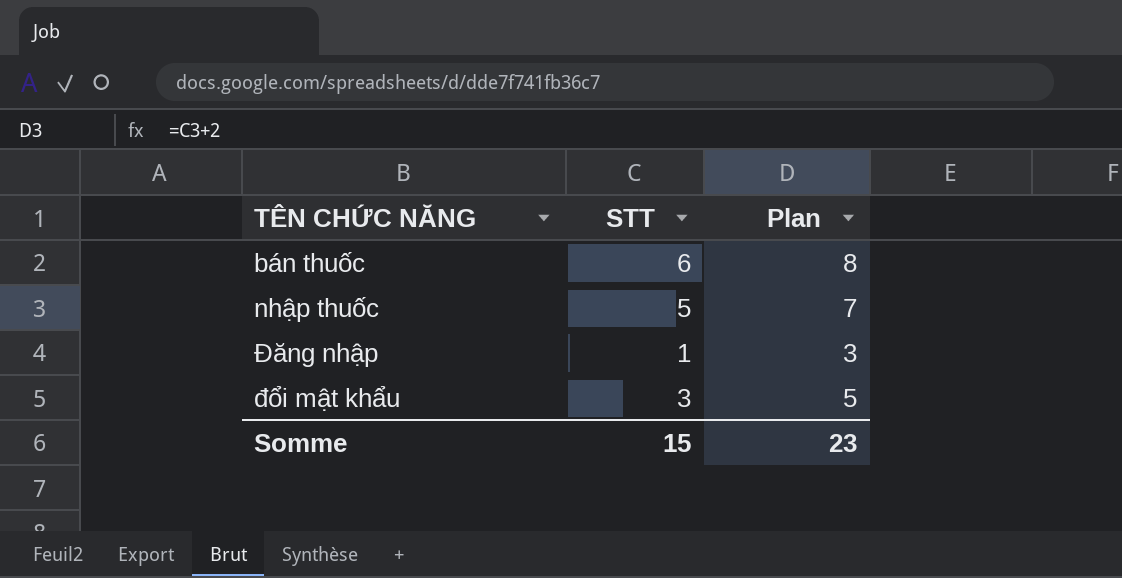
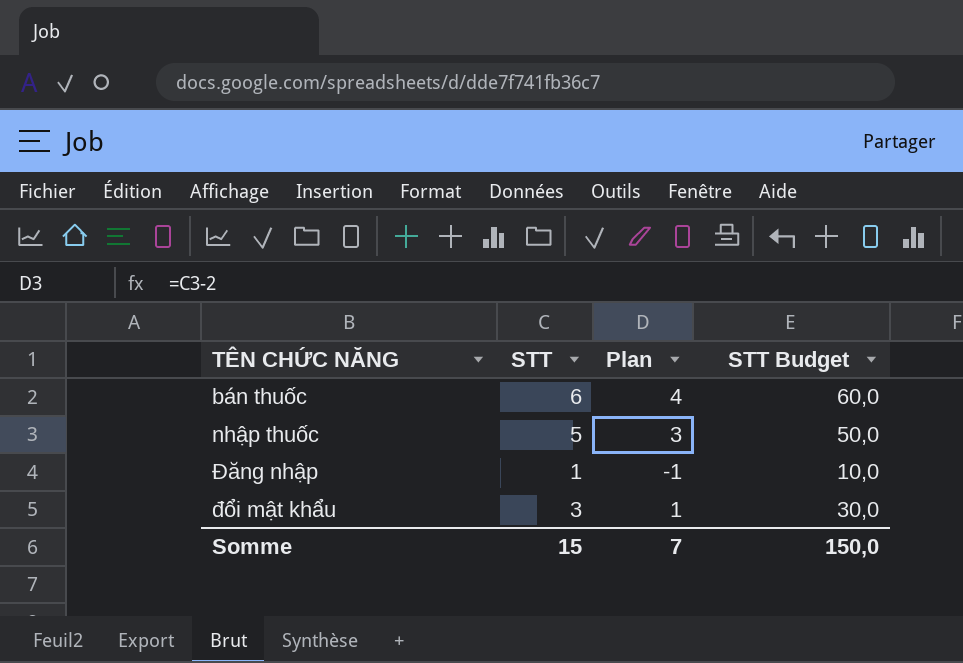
column Plan | formula: [STT] + 2 -> [STT] - 2
column STT Budget | formula: none -> [STT] * 10
Somme | Plan: 23 -> 7

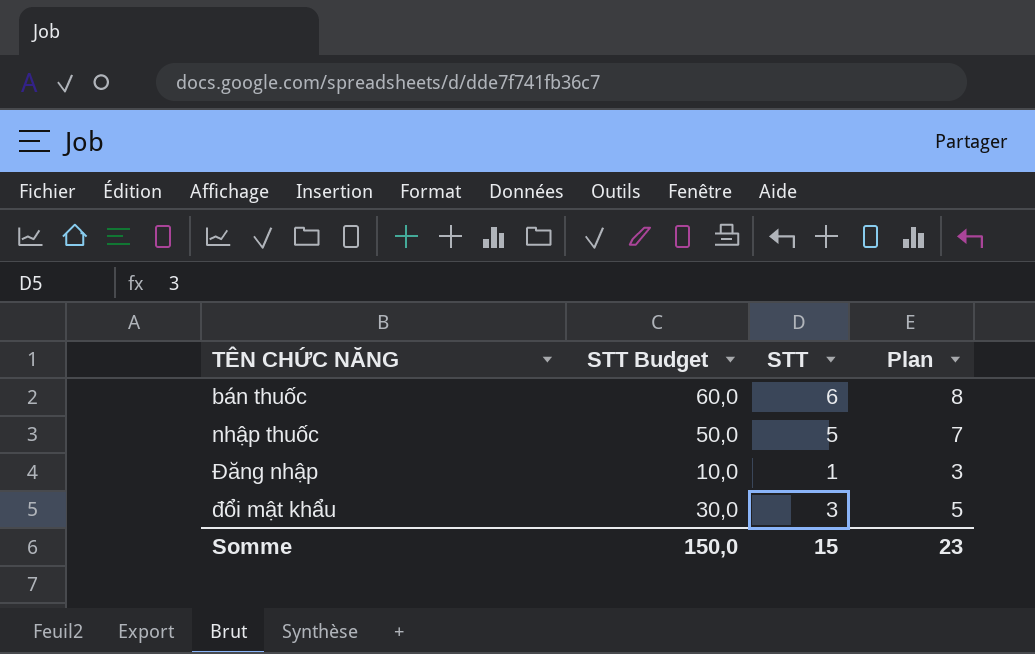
column STT Budget | position: 4 -> 2
column Plan | formula: [STT] - 2 -> [STT] + 2
Somme | Plan: 7 -> 23

